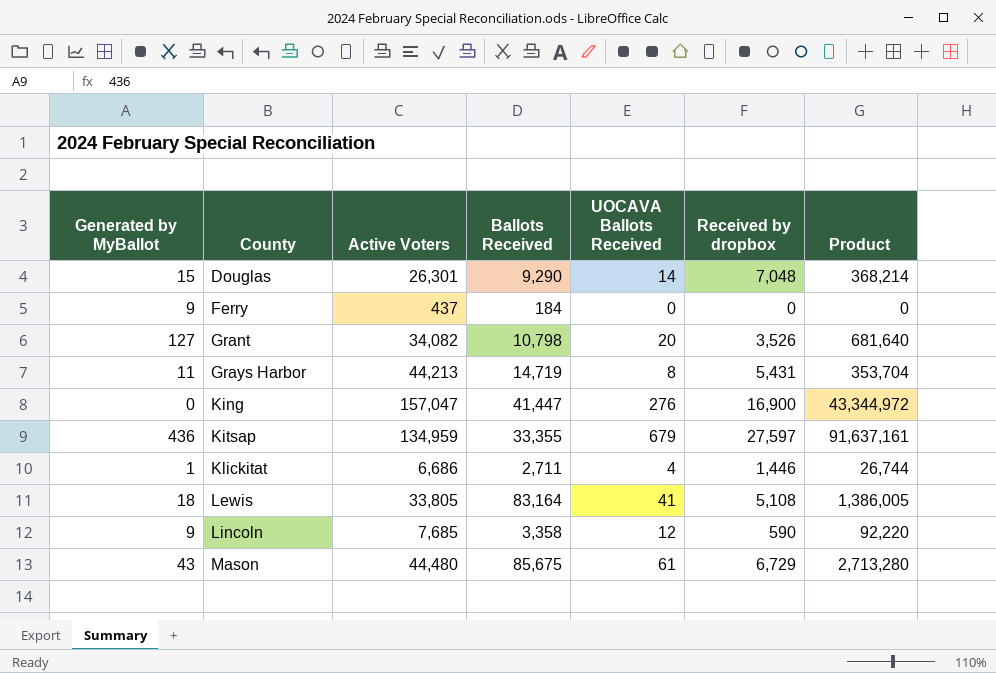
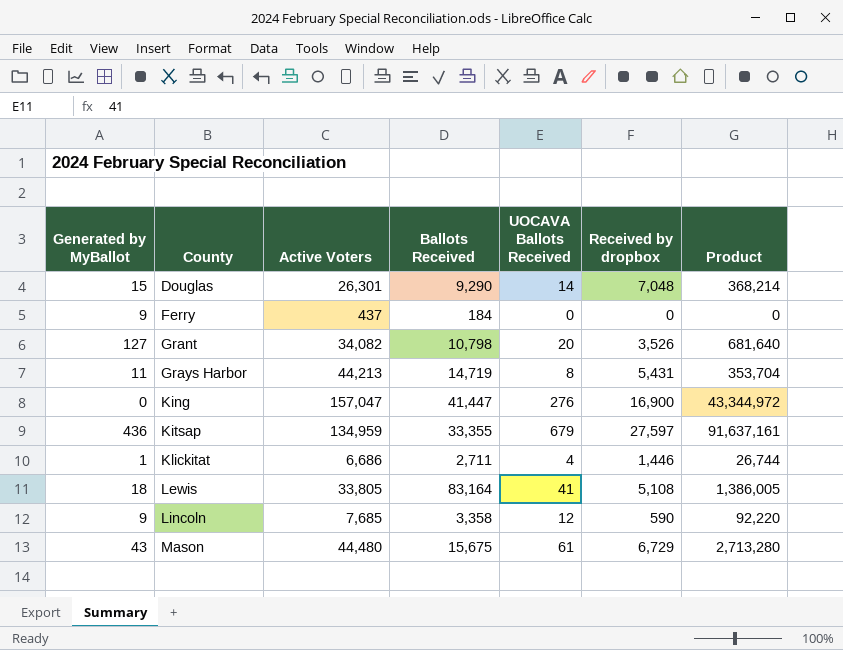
Mason | Ballots Received: 85,675 -> 15,675

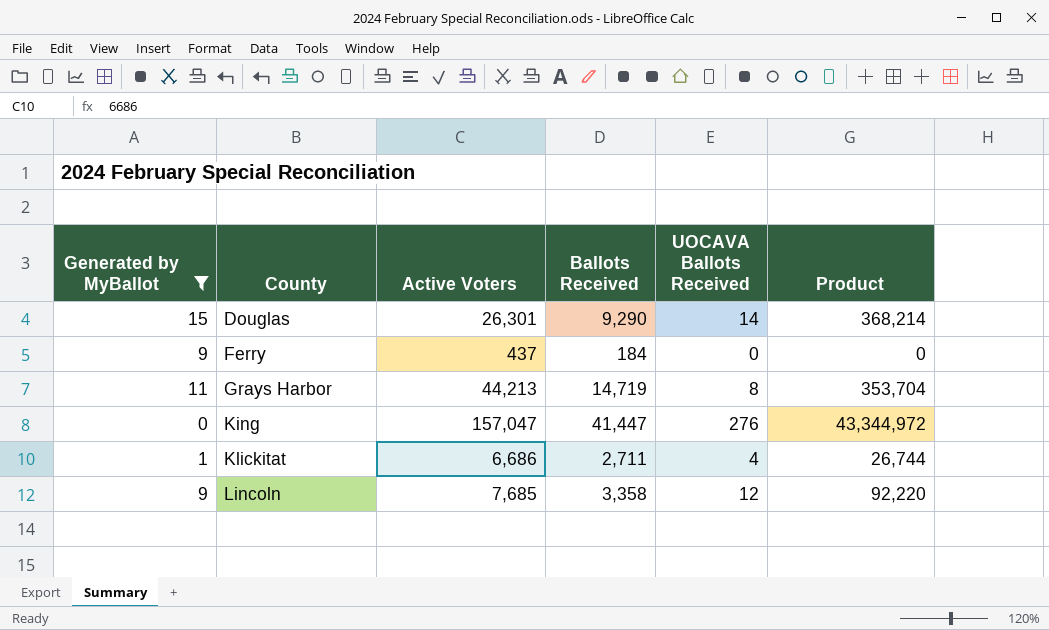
filter: none -> Generated by MyBallot <= 15
column Received by dropbox | position: 6 -> none

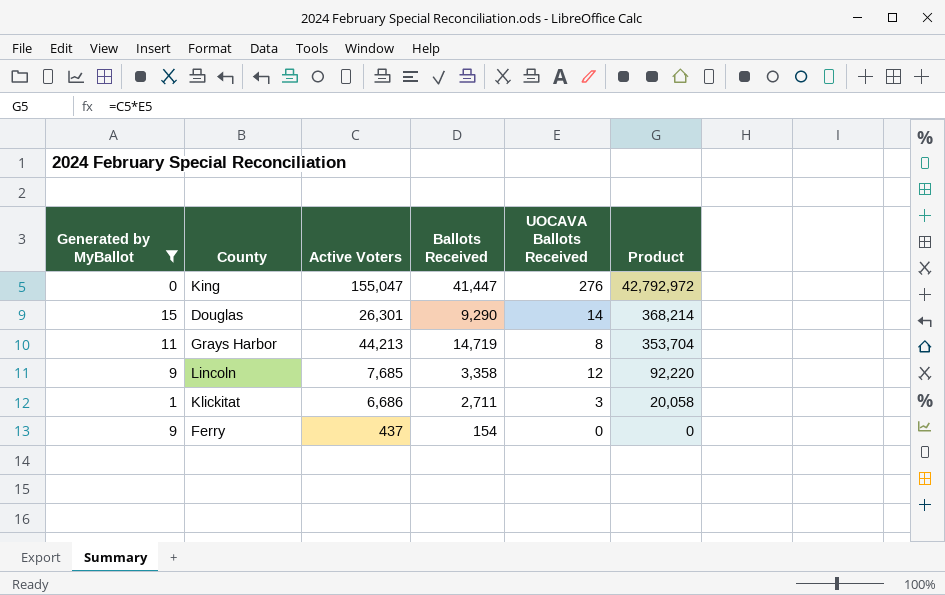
row order: County ascending -> Product descending
King | Active Voters: 157,047 -> 155,047
King | Product: 43,344,972 -> 42,792,972
Klickitat | UOCAVA Ballots Received: 4 -> 3
Klickitat | Product: 26,744 -> 20,058
Ferry | Ballots Received: 184 -> 154

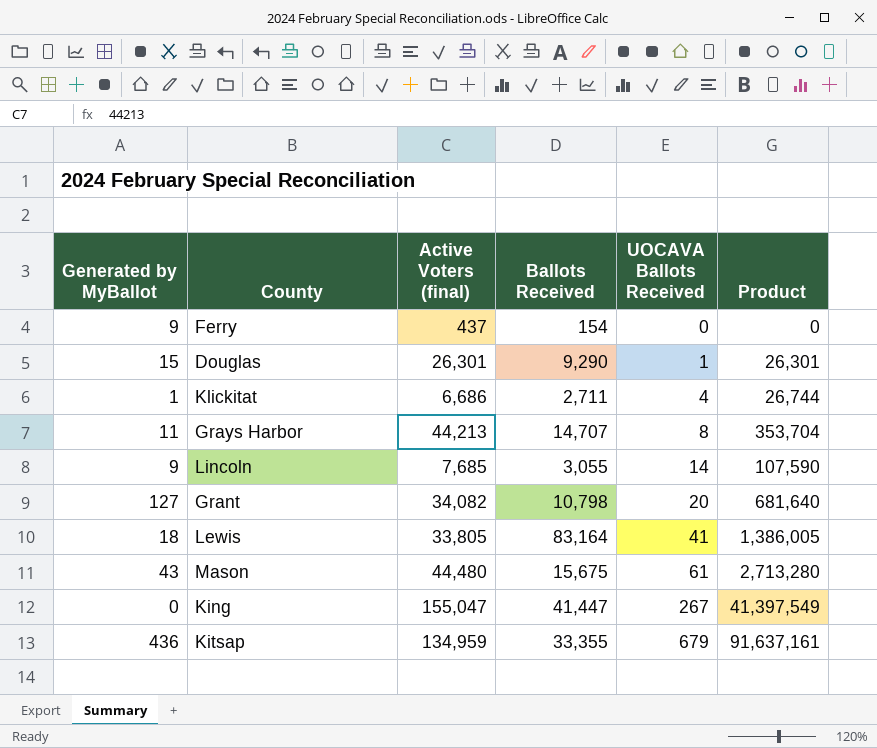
filter: Generated by MyBallot <= 15 -> none
row order: Product descending -> UOCAVA Ballots Received ascending
column name: Active Voters -> Active Voters (final)
Douglas | UOCAVA Ballots Received: 14 -> 1
Douglas | Product: 368,214 -> 26,301
Klickitat | UOCAVA Ballots Received: 3 -> 4
Klickitat | Product: 20,058 -> 26,744
Grays Harbor | Ballots Received: 14,719 -> 14,707
Lincoln | Ballots Received: 3,358 -> 3,055
Lincoln | UOCAVA Ballots Received: 12 -> 14
Lincoln | Product: 92,220 -> 107,590
King | UOCAVA Ballots Received: 276 -> 267
King | Product: 42,792,972 -> 41,397,549

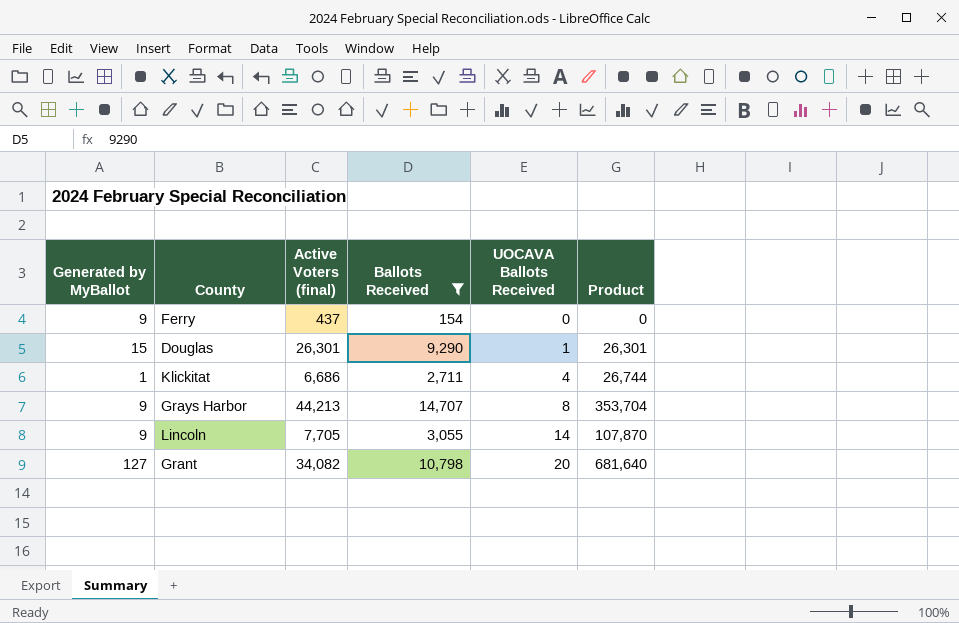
filter: none -> Ballots Received <= 14,707
Grays Harbor | Generated by MyBallot: 11 -> 9
Lincoln | Active Voters (final): 7,685 -> 7,705
Lincoln | Product: 107,590 -> 107,870

